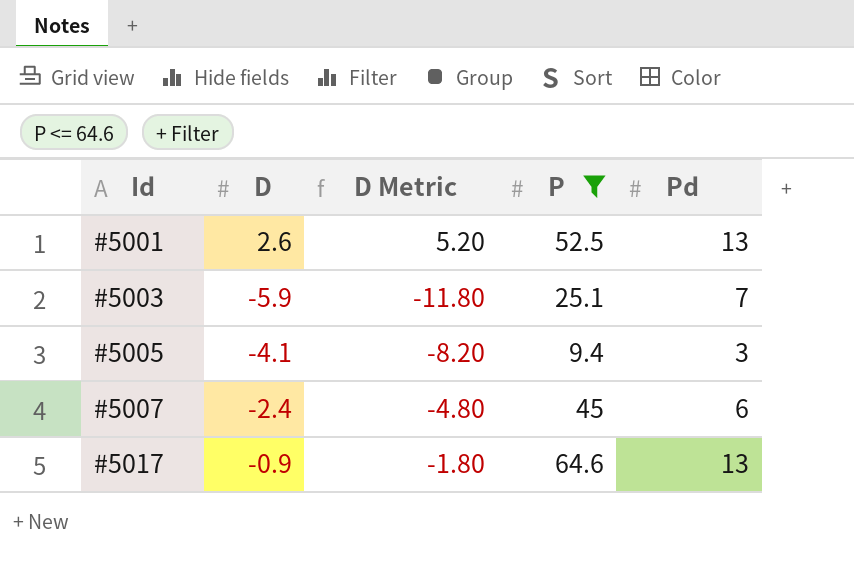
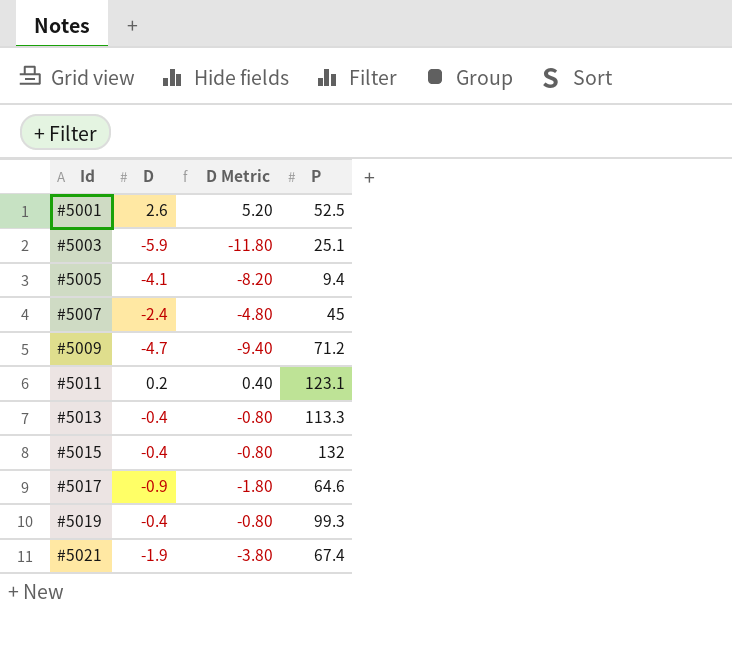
filter: P <= 64.6 -> none
column Pd | position: 5 -> none

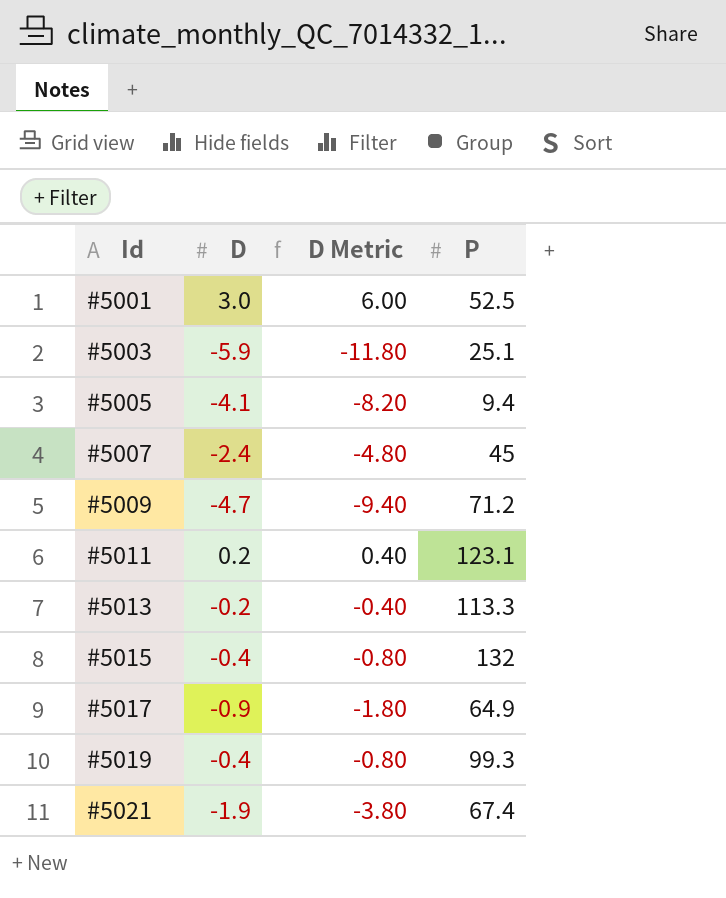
#5001 | D: 2.6 -> 3.0
#5001 | D Metric: 5.20 -> 6.00
#5013 | D: -0.4 -> -0.2
#5013 | D Metric: -0.80 -> -0.40
#5017 | P: 64.6 -> 64.9

